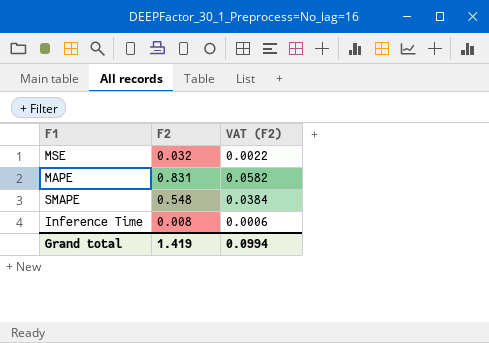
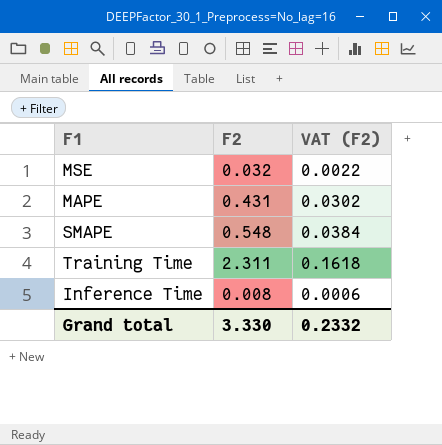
MAPE | F2: 0.831 -> 0.431
MAPE | VAT (F2): 0.0582 -> 0.0302
row Training Time: none -> 2.311 | 0.1618
Grand total | F2: 1.419 -> 3.330
Grand total | VAT (F2): 0.0994 -> 0.2332

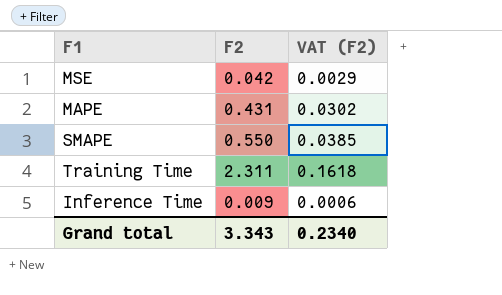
MSE | F2: 0.032 -> 0.042
MSE | VAT (F2): 0.0022 -> 0.0029
SMAPE | F2: 0.548 -> 0.550
SMAPE | VAT (F2): 0.0384 -> 0.0385
Inference Time | F2: 0.008 -> 0.009
Grand total | F2: 3.330 -> 3.343
Grand total | VAT (F2): 0.2332 -> 0.2340

